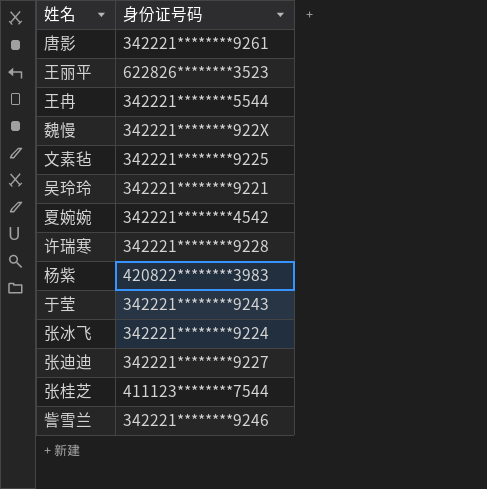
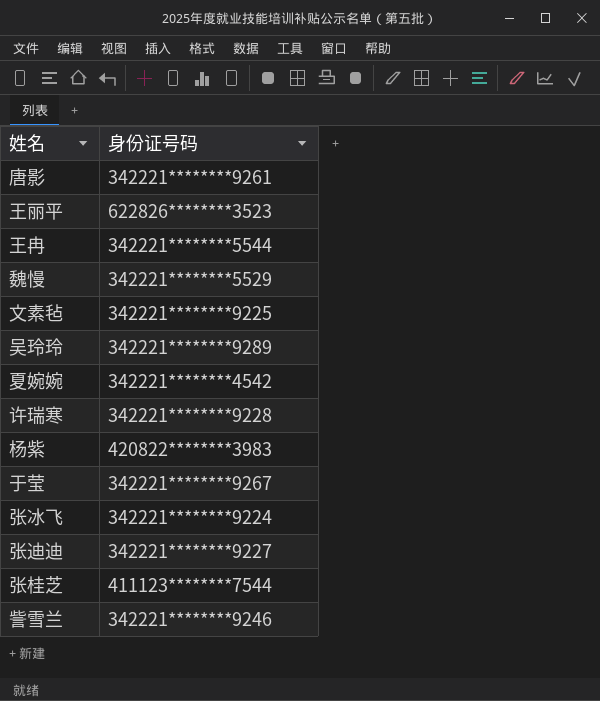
魏慢 | 身份证号码: 342221********922X -> 342221********5529
吴玲玲 | 身份证号码: 342221********9221 -> 342221********9289
于莹 | 身份证号码: 342221********9243 -> 342221********9267

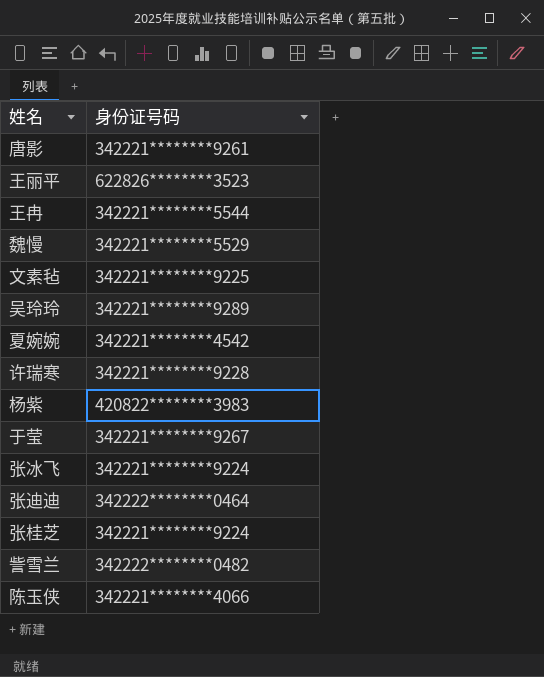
张迪迪 | 身份证号码: 342221********9227 -> 342222********0464
张桂芝 | 身份证号码: 411123********7544 -> 342221********9224
訾雪兰 | 身份证号码: 342221********9246 -> 342222********0482
row 陈玉侠: none -> 342221********4066

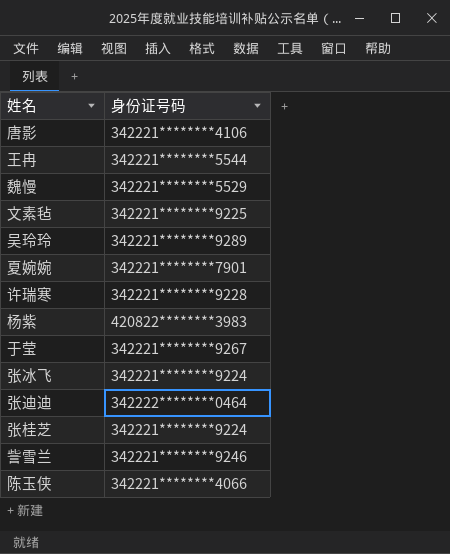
row 王丽平: 622826********3523 -> none
唐影 | 身份证号码: 342221********9261 -> 342221********4106
夏婉婉 | 身份证号码: 342221********4542 -> 342221********7901
訾雪兰 | 身份证号码: 342222********0482 -> 342221********9246

